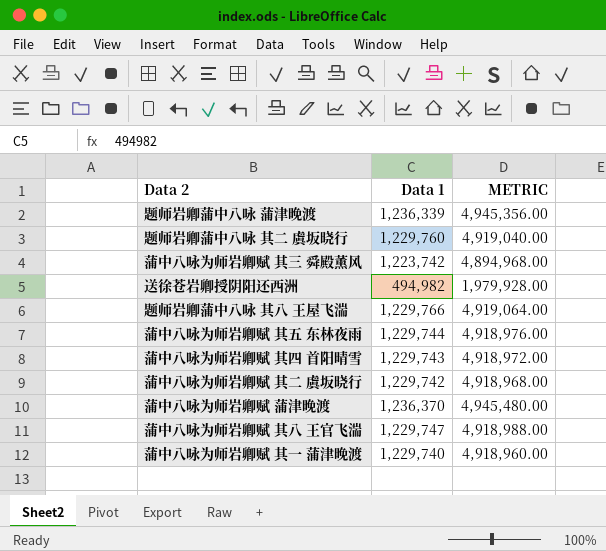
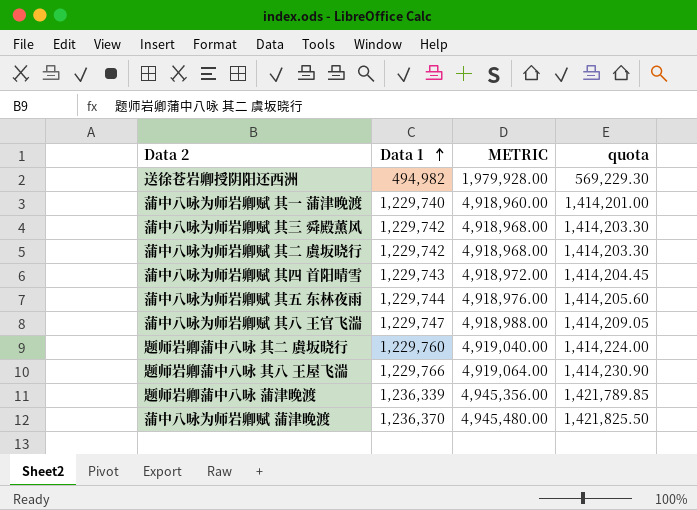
row order: none -> Data 1 ascending
column quota | formula: none -> [Data 1] * 1.15
蒲中八咏为师岩卿赋 其三 舜殿薰风 | Data 1: 1,223,742 -> 1,229,742
蒲中八咏为师岩卿赋 其三 舜殿薰风 | METRIC: 4,894,968.00 -> 4,918,968.00

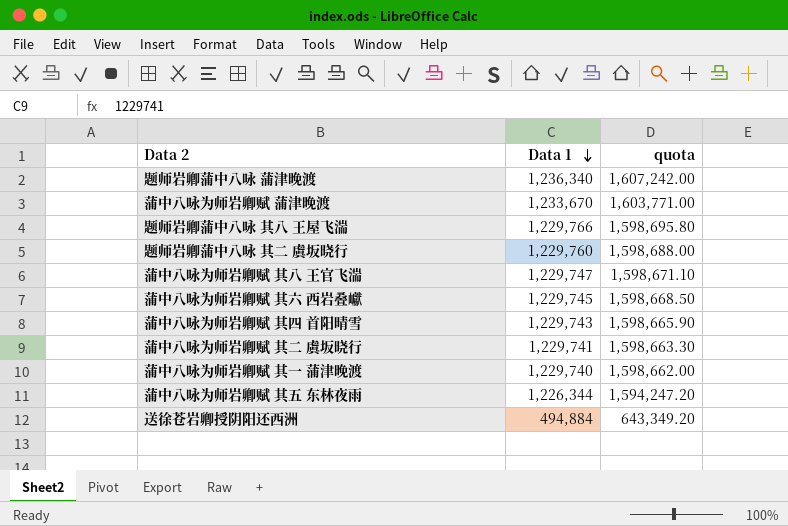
row order: Data 1 ascending -> Data 1 descending
column METRIC | formula: [Data 1] * 4 -> none
column quota | formula: [Data 1] * 1.15 -> [Data 1] * 1.3
row 蒲中八咏为师岩卿赋 其三 舜殿薰风: 1,229,742 | 4,918,968.00 | 1,414,203.30 -> none
题师岩卿蒲中八咏 蒲津晚渡 | Data 1: 1,236,339 -> 1,236,340
蒲中八咏为师岩卿赋 蒲津晚渡 | Data 1: 1,236,370 -> 1,233,670
row 蒲中八咏为师岩卿赋 其六 西岩叠巘: none -> 1,229,745 | 1,598,668.50
蒲中八咏为师岩卿赋 其二 虞坂晓行 | Data 1: 1,229,742 -> 1,229,741
蒲中八咏为师岩卿赋 其五 东林夜雨 | Data 1: 1,229,744 -> 1,226,344
送徐苍岩卿授阴阳还西洲 | Data 1: 494,982 -> 494,884

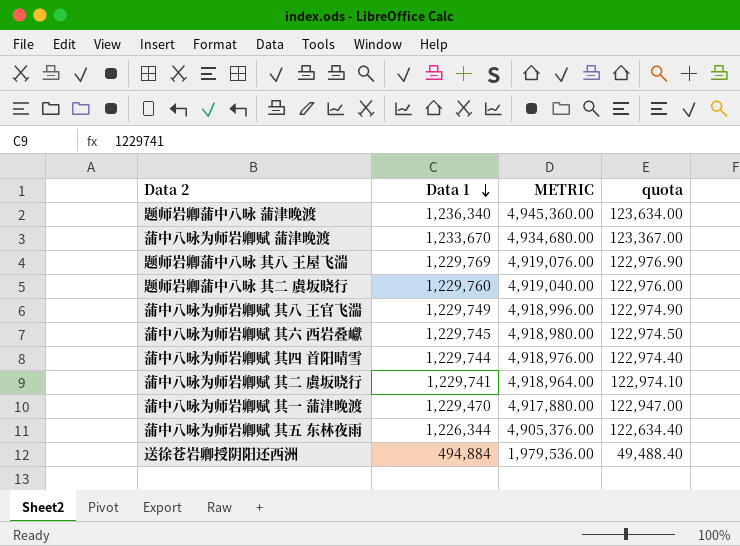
column METRIC | formula: none -> [Data 1] * 4
column quota | formula: [Data 1] * 1.3 -> [Data 1] * 0.1
题师岩卿蒲中八咏 其八 王屋飞湍 | Data 1: 1,229,766 -> 1,229,769
蒲中八咏为师岩卿赋 其八 王官飞湍 | Data 1: 1,229,747 -> 1,229,749
蒲中八咏为师岩卿赋 其四 首阳晴雪 | Data 1: 1,229,743 -> 1,229,744
蒲中八咏为师岩卿赋 其一 蒲津晚渡 | Data 1: 1,229,740 -> 1,229,470

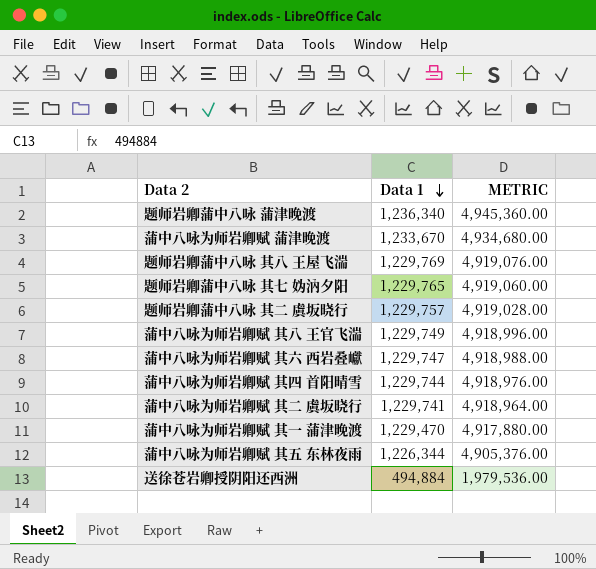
column quota | formula: [Data 1] * 0.1 -> none
row 题师岩卿蒲中八咏 其七 妫汭夕阳: none -> 1,229,765 | 4,919,060.00
题师岩卿蒲中八咏 其二 虞坂晓行 | Data 1: 1,229,760 -> 1,229,757
题师岩卿蒲中八咏 其二 虞坂晓行 | METRIC: 4,919,040.00 -> 4,919,028.00
蒲中八咏为师岩卿赋 其六 西岩叠巘 | Data 1: 1,229,745 -> 1,229,747
蒲中八咏为师岩卿赋 其六 西岩叠巘 | METRIC: 4,918,980.00 -> 4,918,988.00

